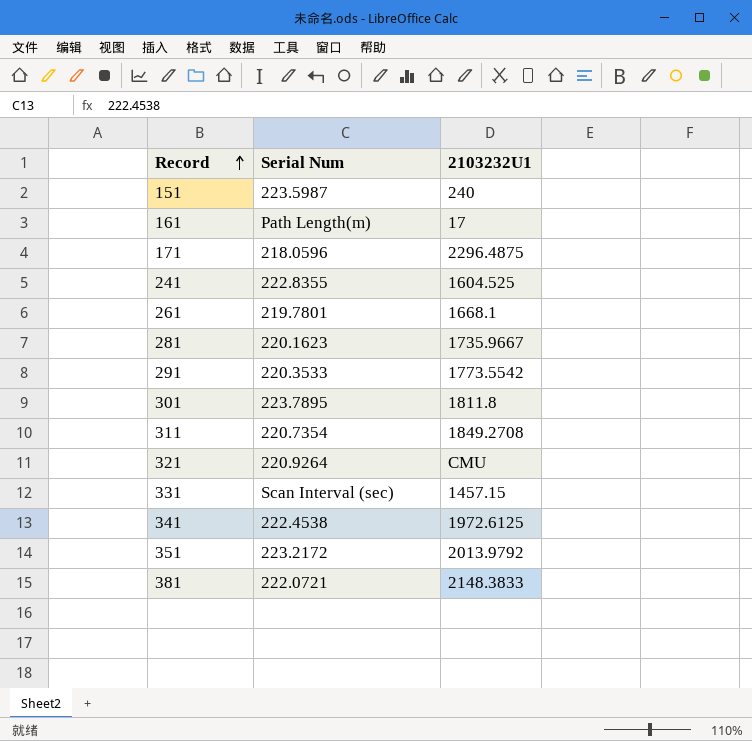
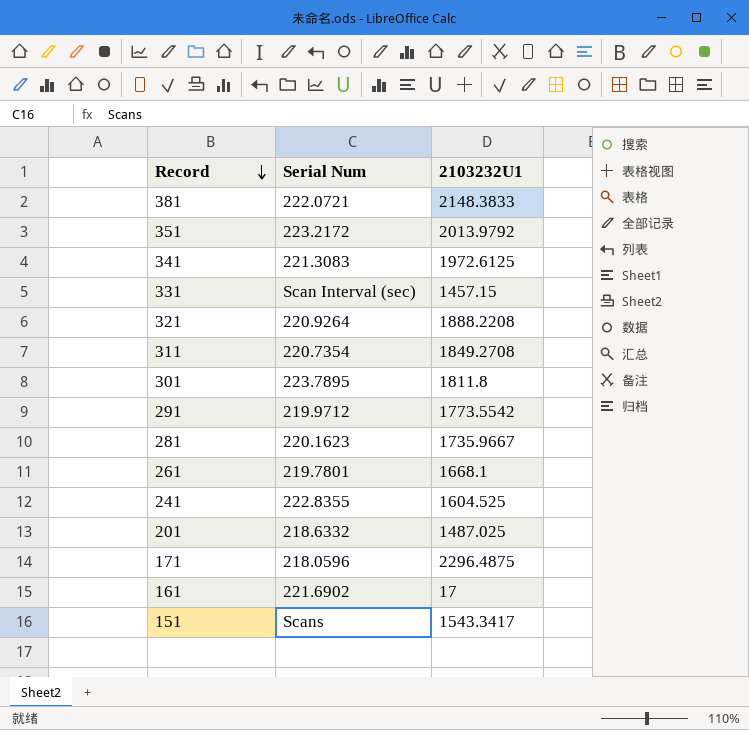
row order: Record ascending -> Record descending
341 | Serial Num: 222.4538 -> 221.3083
321 | 2103232U1: CMU -> 1888.2208
291 | Serial Num: 220.3533 -> 219.9712
row 201: none -> 218.6332 | 1487.025
161 | Serial Num: Path Length(m) -> 221.6902
151 | Serial Num: 223.5987 -> Scans
151 | 2103232U1: 240 -> 1543.3417

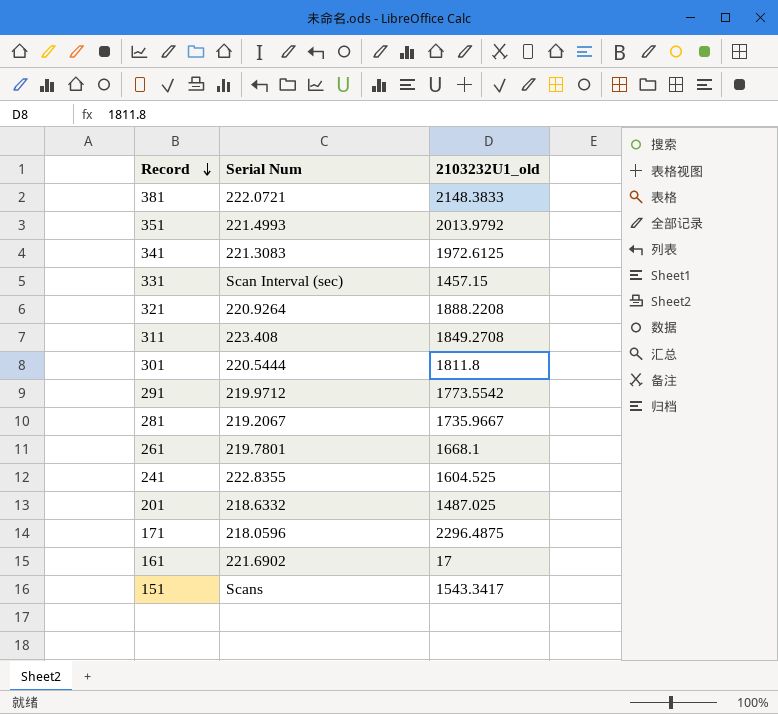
column name: 2103232U1 -> 2103232U1_old
351 | Serial Num: 223.2172 -> 221.4993
311 | Serial Num: 220.7354 -> 223.408
301 | Serial Num: 223.7895 -> 220.5444
281 | Serial Num: 220.1623 -> 219.2067

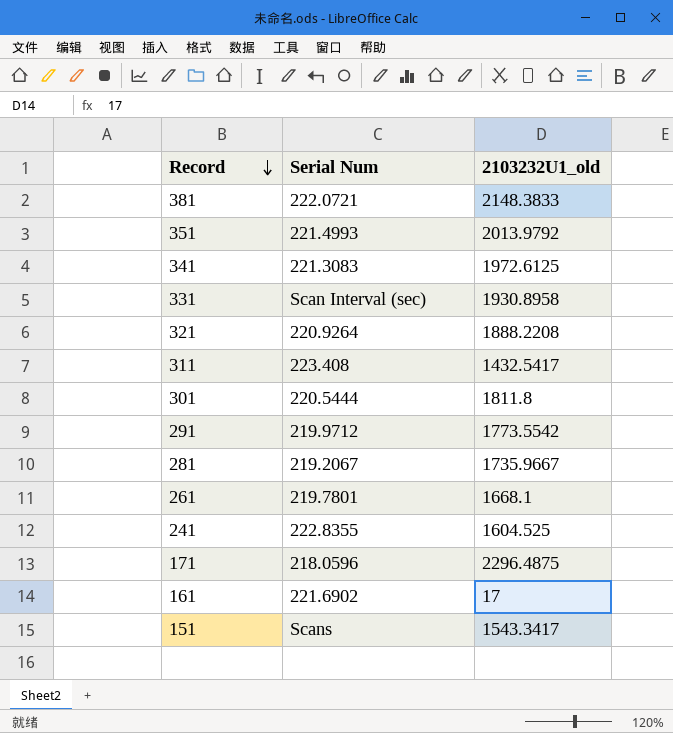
row 201: 218.6332 | 1487.025 -> none
331 | 2103232U1_old: 1457.15 -> 1930.8958
311 | 2103232U1_old: 1849.2708 -> 1432.5417

